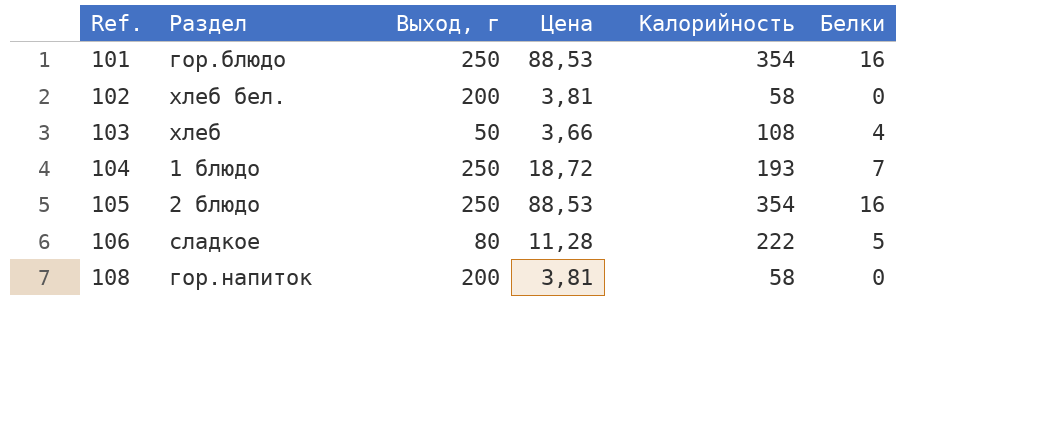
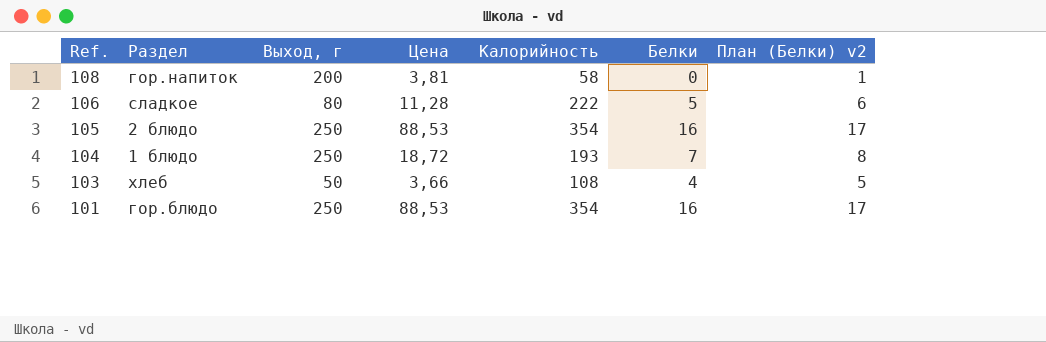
row order: Ref. ascending -> Ref. descending
column План (Белки) v2 | formula: none -> [Белки] + 1
row 102: хлеб бел. | 200 | 3,81 | 58 | 0 -> none

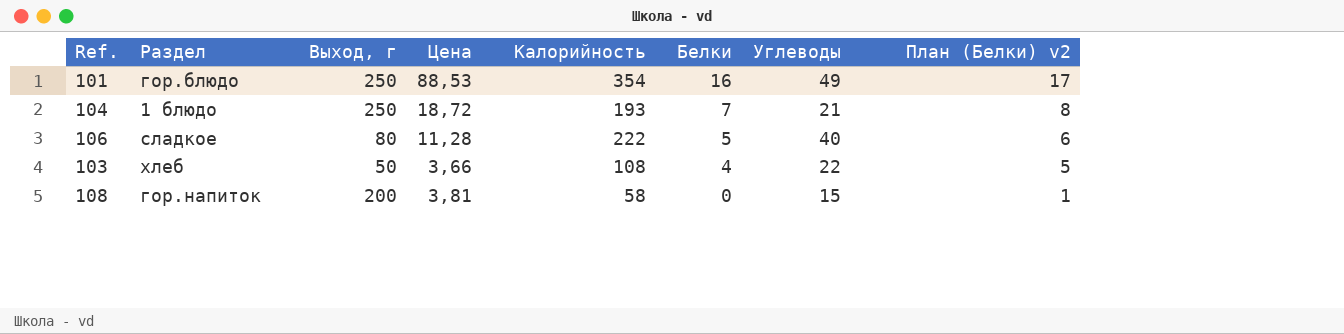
row order: Ref. descending -> Белки descending
column Углеводы | position: none -> 7
row 105: 2 блюдо | 250 | 88,53 | 354 | 16 | 17 -> none

